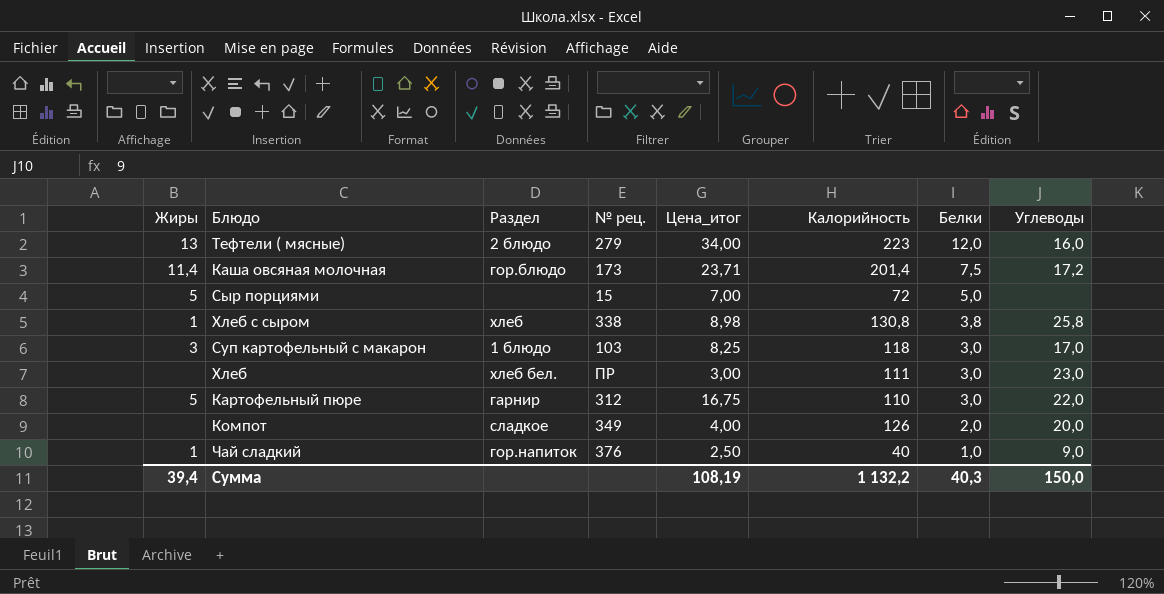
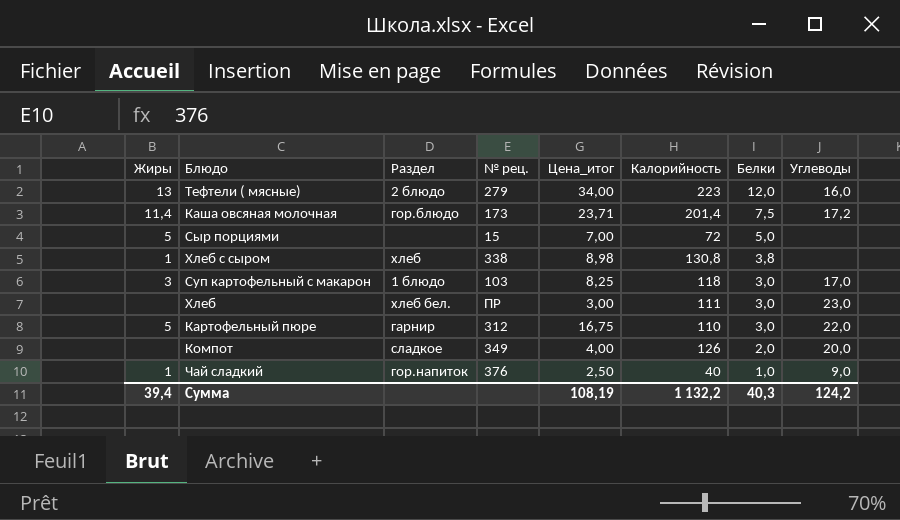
Хлеб с сыром | Углеводы: 25,8 -> none
Сумма | Углеводы: 150,0 -> 124,2

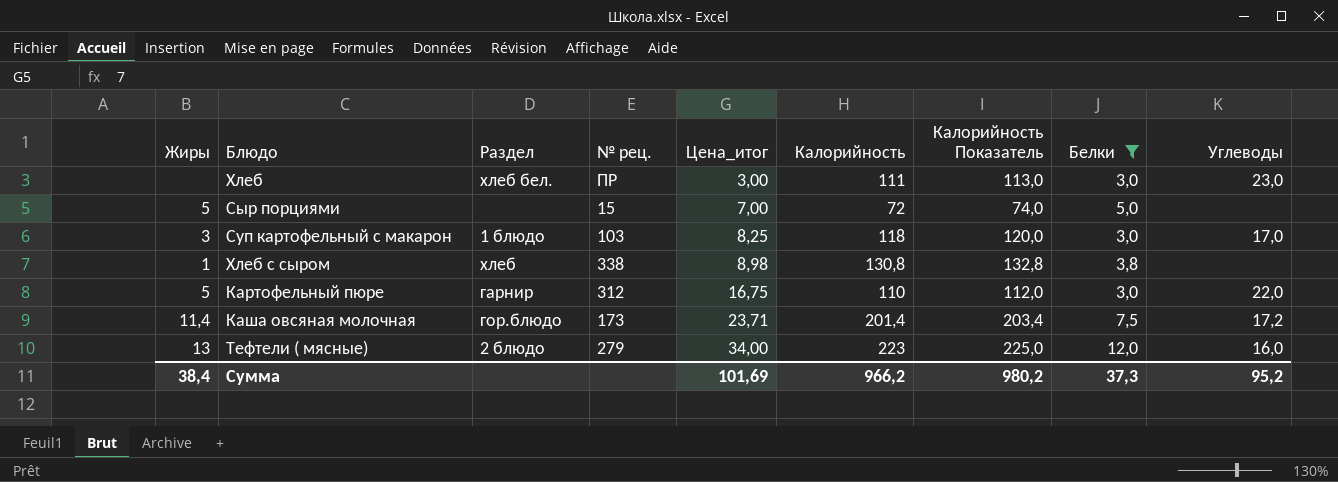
filter: none -> Белки >= 3,0
row order: Белки descending -> Цена_итог ascending
column Калорийность Показатель | formula: none -> [Калорийность] + 2
Сумма | Жиры: 39,4 -> 38,4
Сумма | Цена_итог: 108,19 -> 101,69
Сумма | Калорийность: 1 132,2 -> 966,2
Сумма | Белки: 40,3 -> 37,3
Сумма | Углеводы: 124,2 -> 95,2

